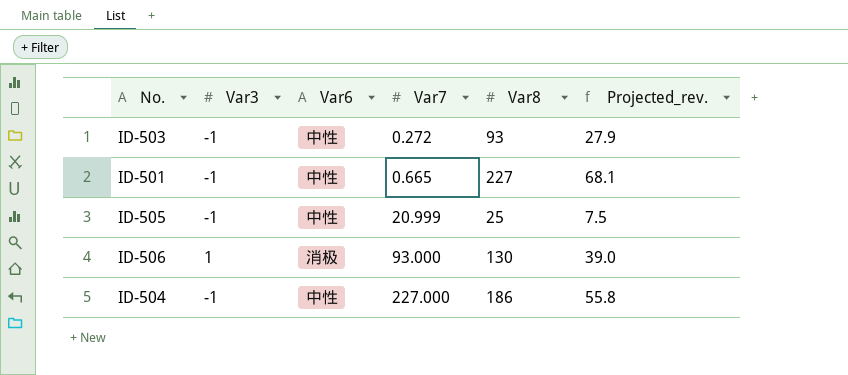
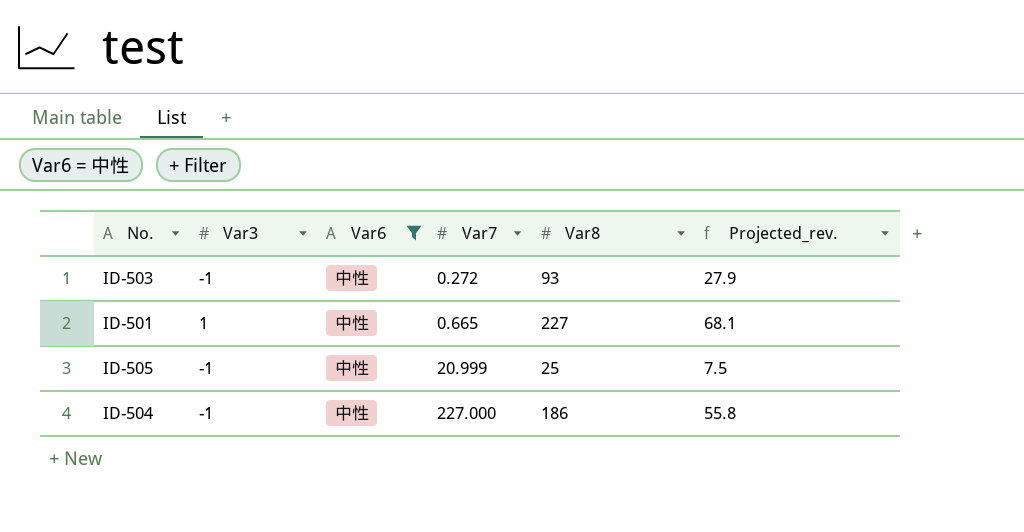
filter: none -> Var6 = 中性
ID-501 | Var3: -1 -> 1

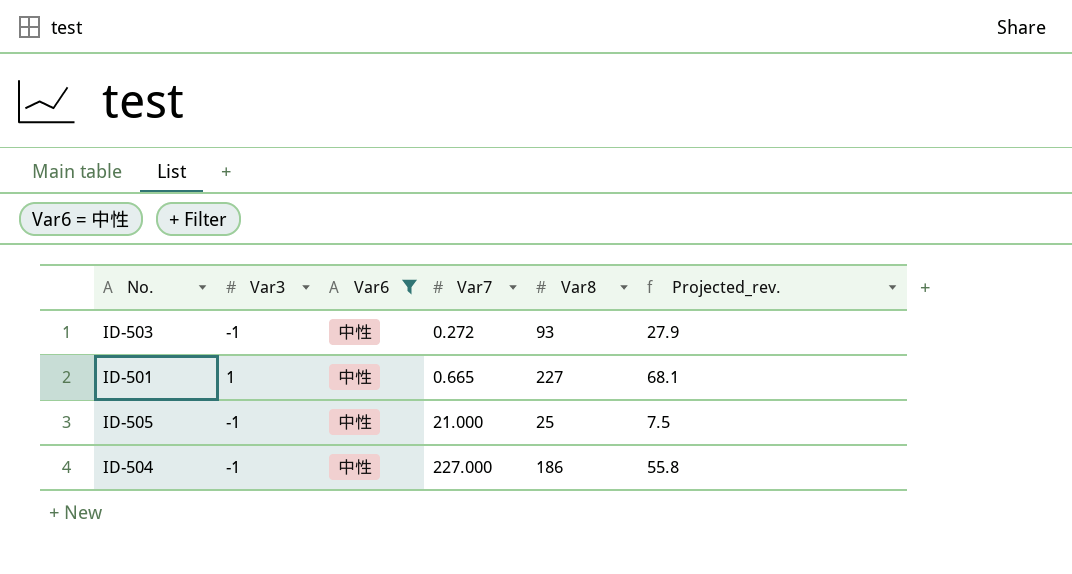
ID-505 | Var7: 20.999 -> 21.000

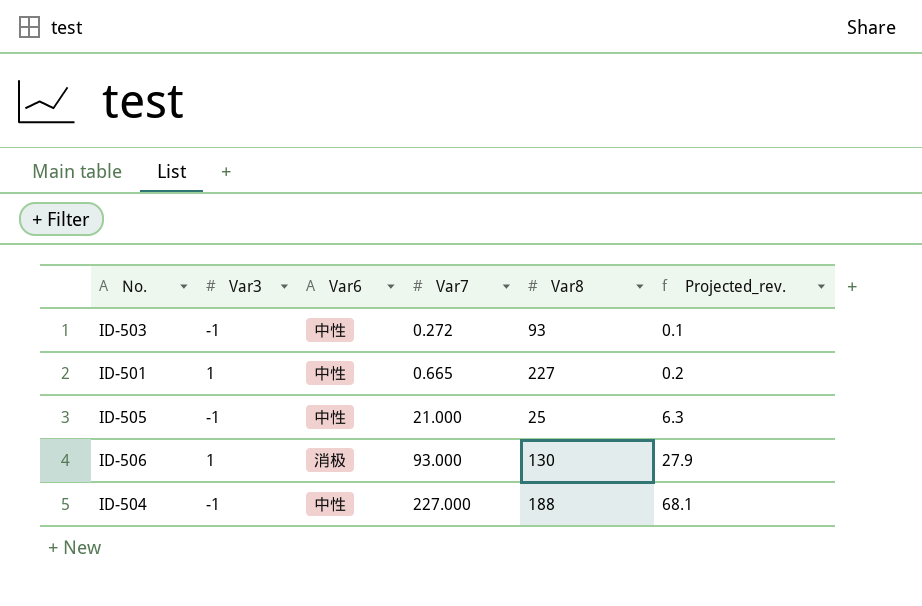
filter: Var6 = 中性 -> none
column Projected_rev. | formula: [Var8] * 0.3 -> [Var7] * 0.3
ID-504 | Var8: 186 -> 188

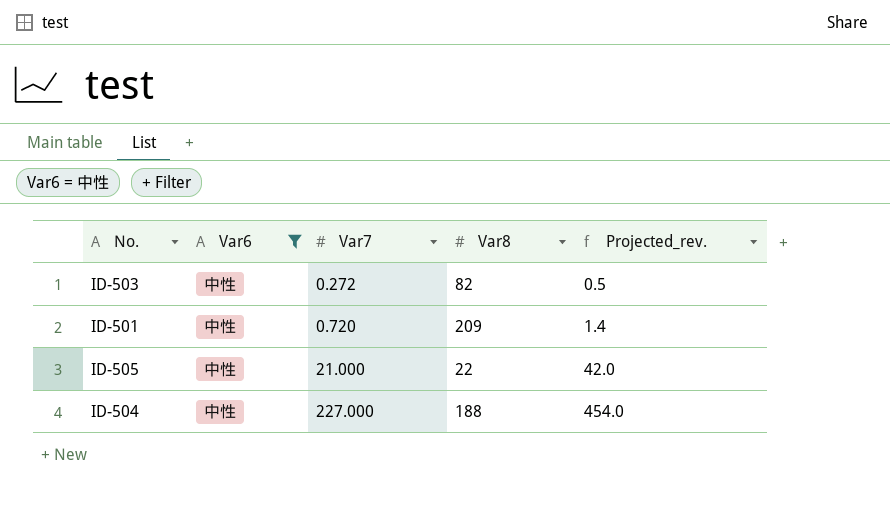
filter: none -> Var6 = 中性
column Var3 | position: 2 -> none
column Projected_rev. | formula: [Var7] * 0.3 -> [Var7] * 2
ID-503 | Var8: 93 -> 82
ID-501 | Var7: 0.665 -> 0.720
ID-501 | Var8: 227 -> 209
ID-505 | Var8: 25 -> 22

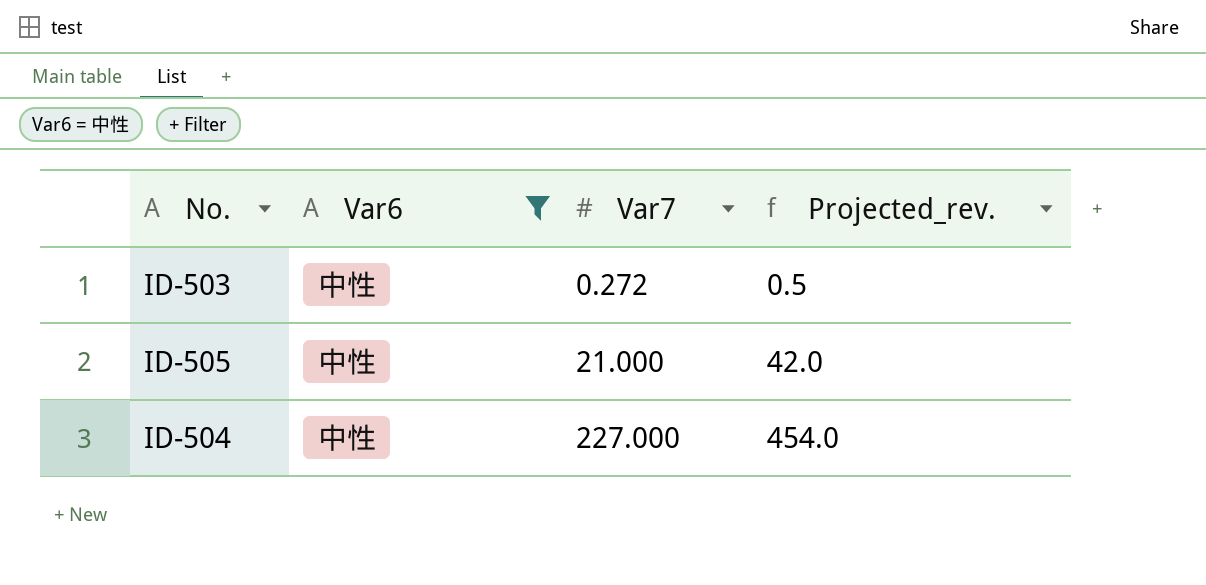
column Var8 | position: 4 -> none
row ID-501: 中性 | 0.720 | 209 | 1.4 -> none

